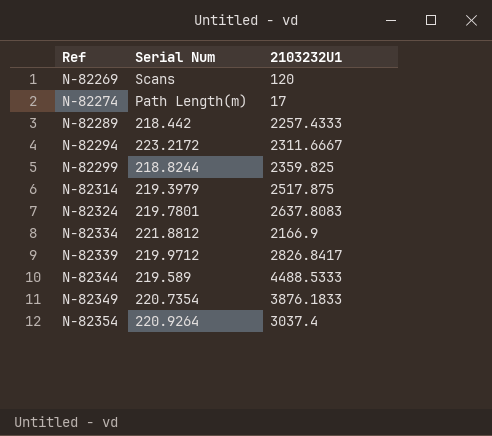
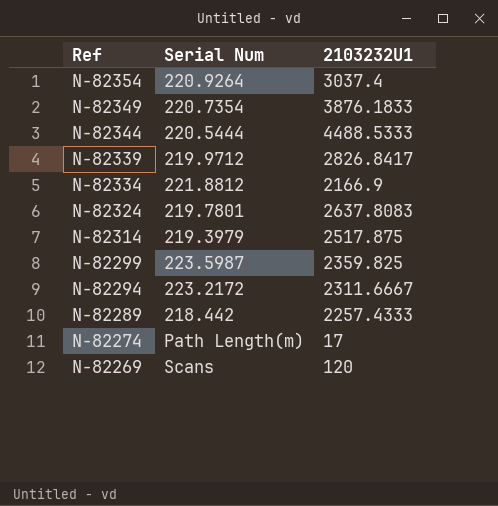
row order: Ref ascending -> Ref descending
N-82344 | Serial Num: 219.589 -> 220.5444
N-82299 | Serial Num: 218.8244 -> 223.5987

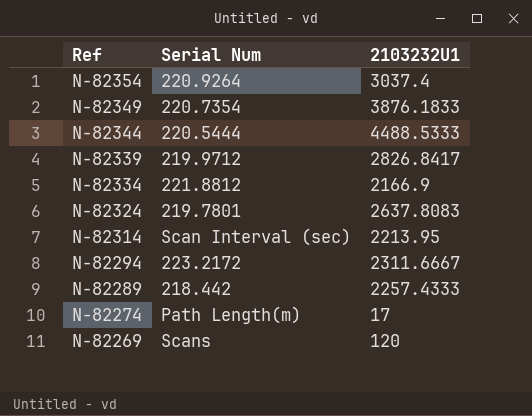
row N-82299: 223.5987 | 2359.825 -> none
N-82314 | Serial Num: 219.3979 -> Scan Interval (sec)
N-82314 | 2103232U1: 2517.875 -> 2213.95

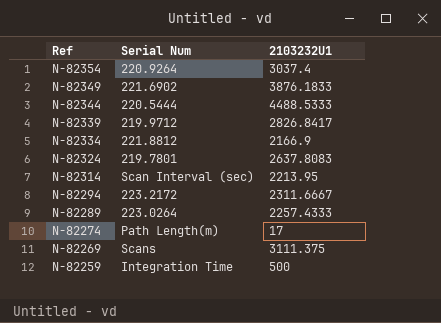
N-82349 | Serial Num: 220.7354 -> 221.6902
N-82289 | Serial Num: 218.442 -> 223.0264
N-82269 | 2103232U1: 120 -> 3111.375
row N-82259: none -> Integration Time | 500

